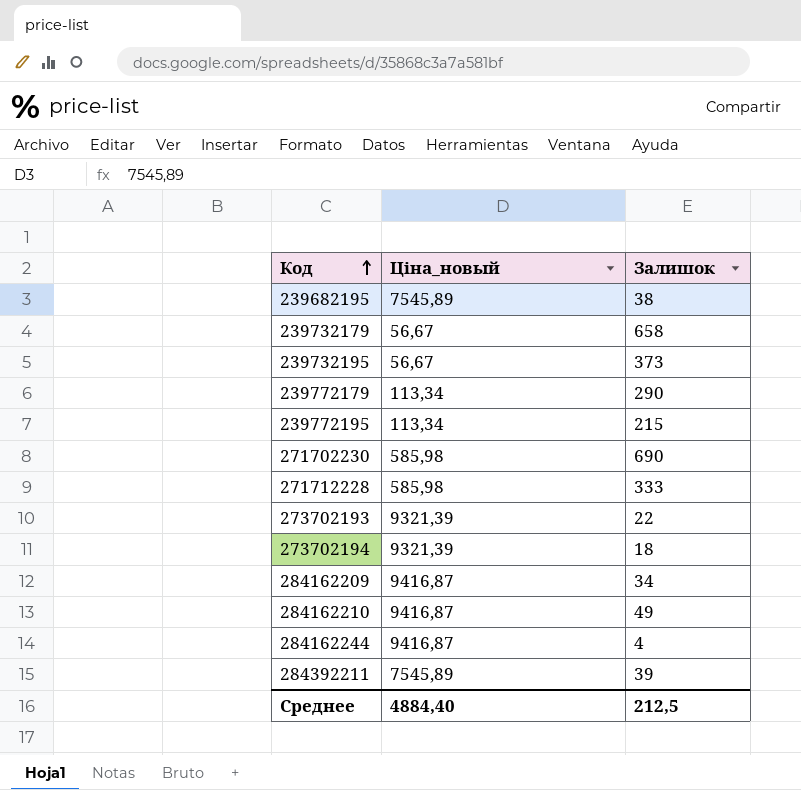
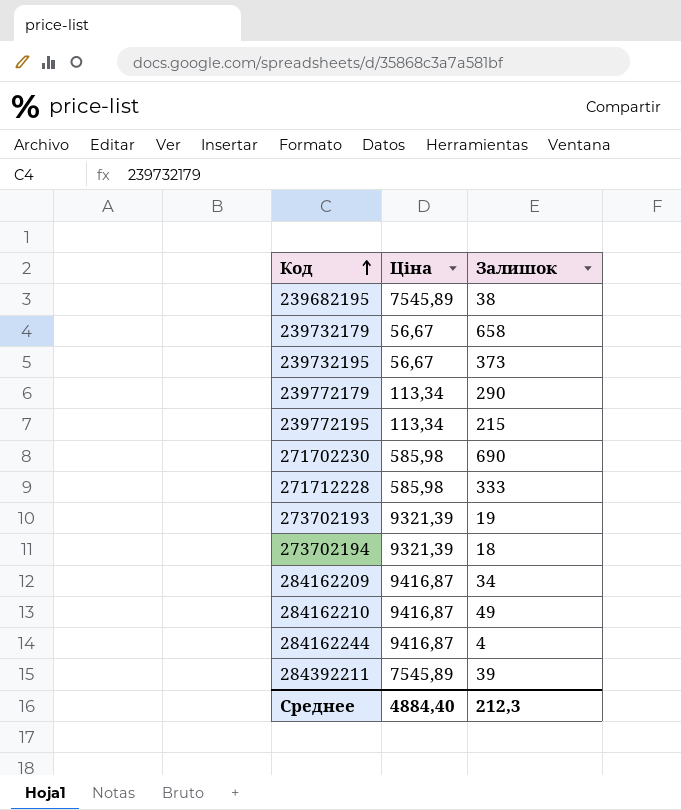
column name: Ціна_новый -> Ціна
273702193 | Залишок: 22 -> 19
Среднее | Залишок: 212,5 -> 212,3

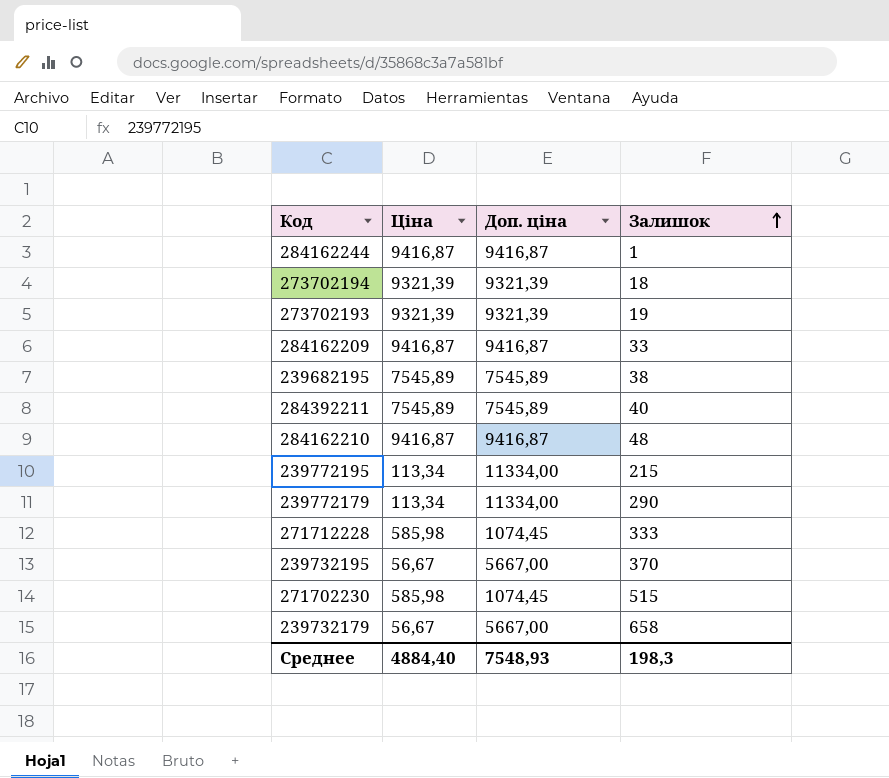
row order: Код ascending -> Залишок ascending
column Доп. ціна | position: none -> 3
284162244 | Залишок: 4 -> 1
284162209 | Залишок: 34 -> 33
284392211 | Залишок: 39 -> 40
284162210 | Залишок: 49 -> 48
239732195 | Залишок: 373 -> 370
271702230 | Залишок: 690 -> 515
Среднее | Залишок: 212,3 -> 198,3

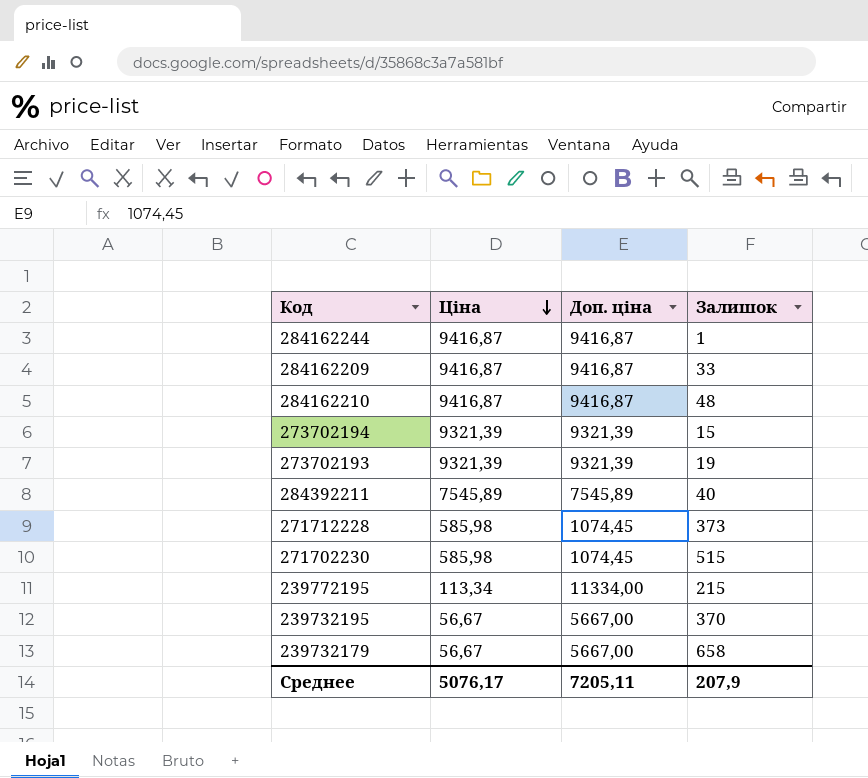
row order: Залишок ascending -> Ціна descending
row 239682195: 7545,89 | 7545,89 | 38 -> none
row 239772179: 113,34 | 11334,00 | 290 -> none
273702194 | Залишок: 18 -> 15
271712228 | Залишок: 333 -> 373
Среднее | Ціна: 4884,40 -> 5076,17
Среднее | Доп. ціна: 7548,93 -> 7205,11
Среднее | Залишок: 198,3 -> 207,9

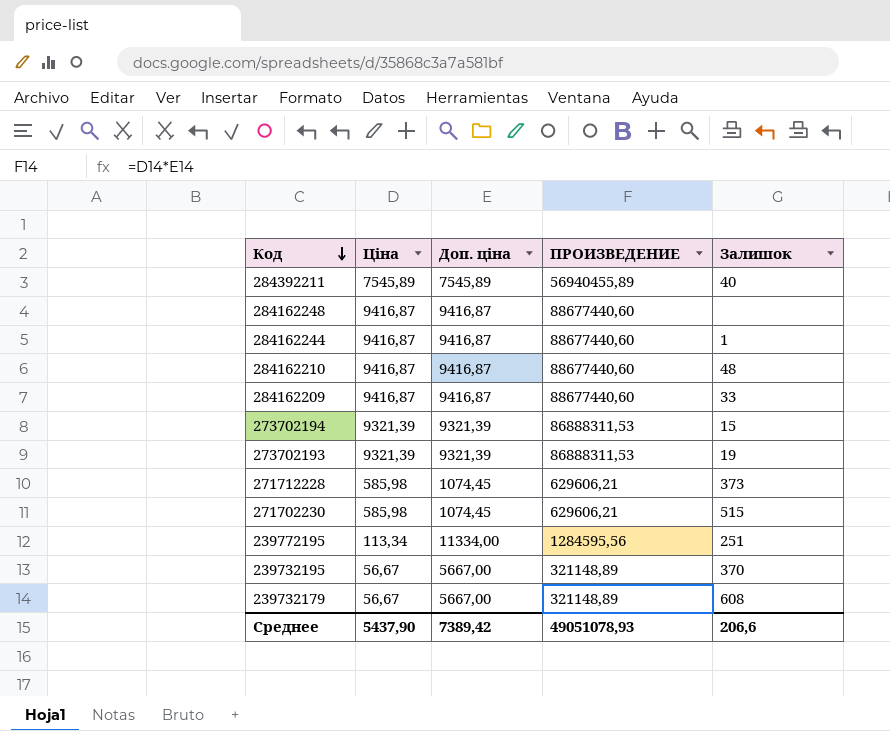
row order: Ціна descending -> Код descending
column ПРОИЗВЕДЕНИЕ | formula: none -> [Ціна] * [Доп. ціна]
row 284162248: none -> 9416,87 | 9416,87 | 88677440,60 | none
239772195 | Залишок: 215 -> 251
239732179 | Залишок: 658 -> 608
Среднее | Ціна: 5076,17 -> 5437,90
Среднее | Доп. ціна: 7205,11 -> 7389,42
Среднее | Залишок: 207,9 -> 206,6

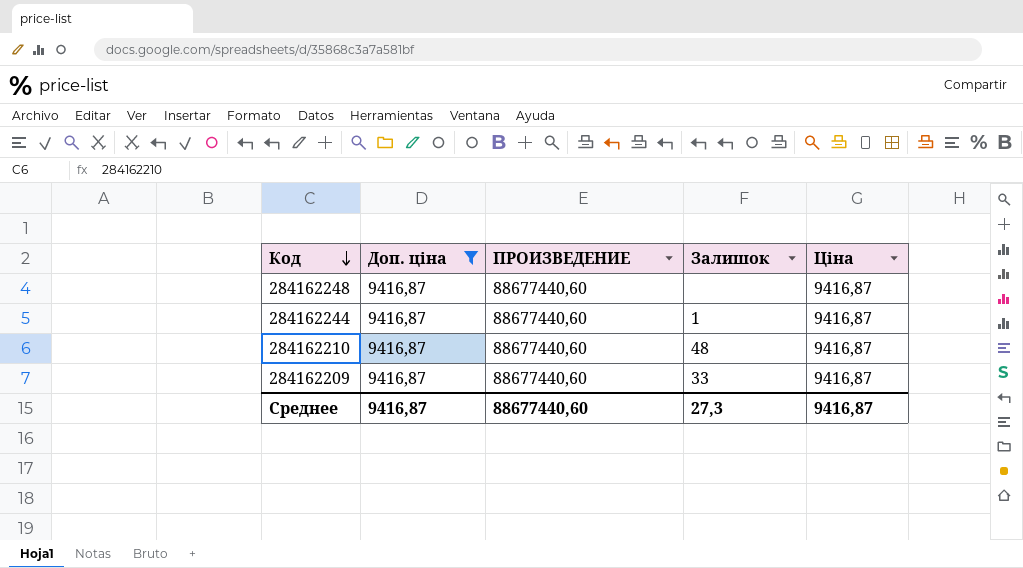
filter: none -> Доп. ціна = 9416,87
column Ціна | position: 2 -> 5
Среднее | Доп. ціна: 7389,42 -> 9416,87
Среднее | ПРОИЗВЕДЕНИЕ: 49051078,93 -> 88677440,60
Среднее | Залишок: 206,6 -> 27,3
Среднее | Ціна: 5437,90 -> 9416,87

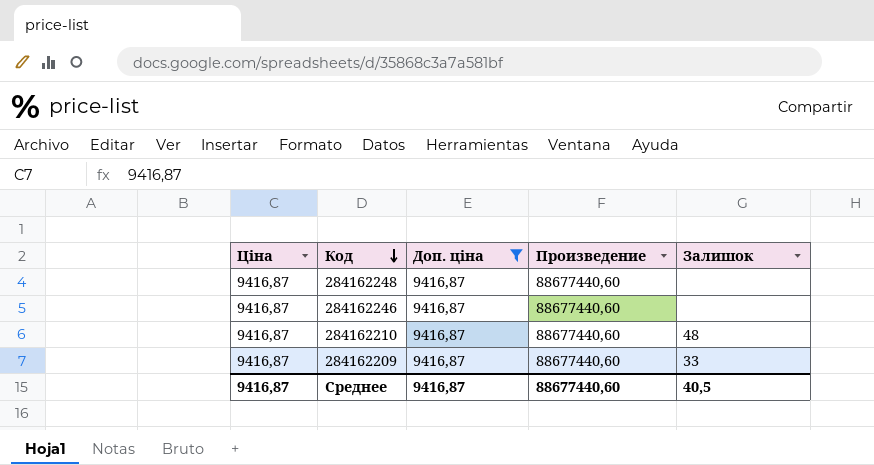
column Ціна | position: 5 -> 1
column name: ПРОИЗВЕДЕНИЕ -> Произведение
row 284162244: 9416,87 | 88677440,60 | 1 | 9416,87 -> none
row 284162246: none -> 9416,87 | 9416,87 | 88677440,60 | none
Среднее | Залишок: 27,3 -> 40,5

